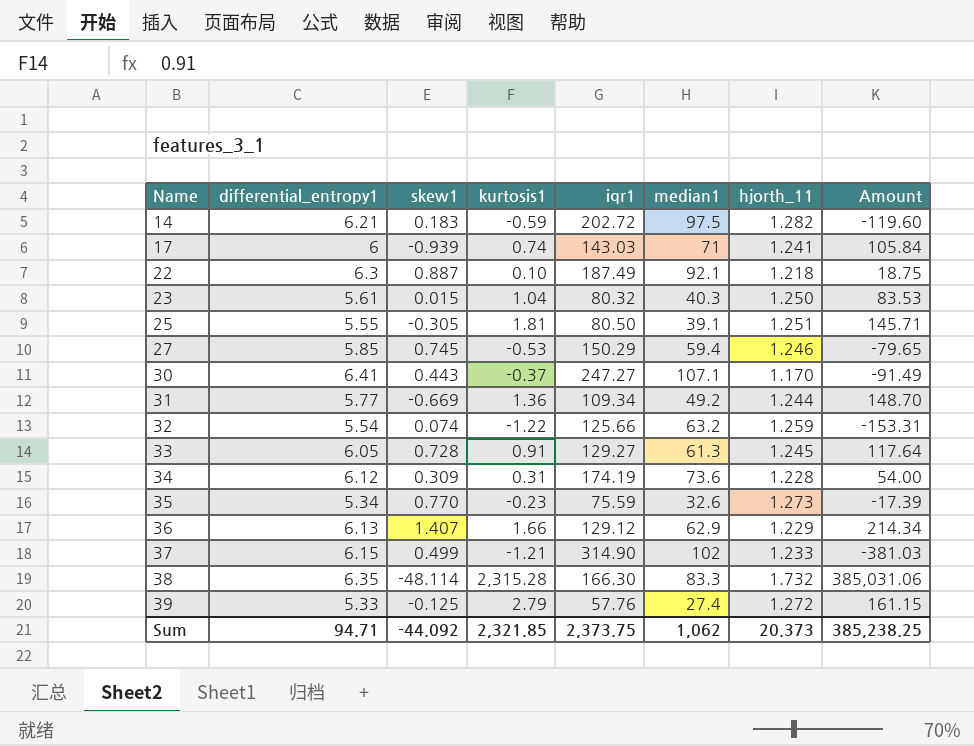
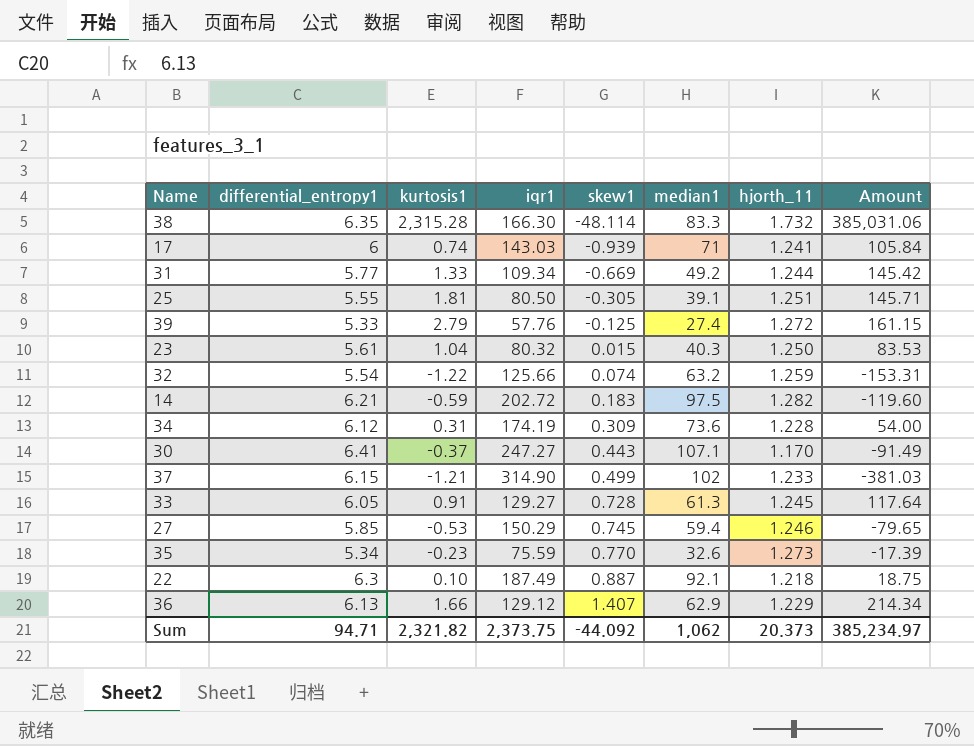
row order: Name ascending -> skew1 ascending
column skew1 | position: 3 -> 5
31 | kurtosis1: 1.36 -> 1.33
31 | Amount: 148.70 -> 145.42
Sum | kurtosis1: 2,321.85 -> 2,321.82
Sum | Amount: 385,238.25 -> 385,234.97

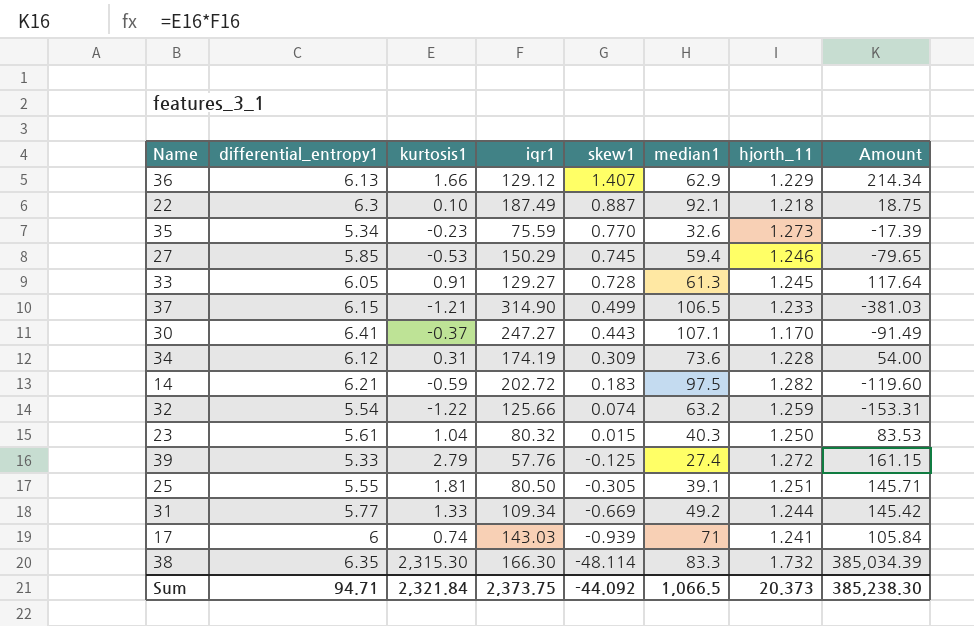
row order: skew1 ascending -> skew1 descending
37 | median1: 102 -> 106.5
38 | kurtosis1: 2,315.28 -> 2,315.30
38 | Amount: 385,031.06 -> 385,034.39
Sum | kurtosis1: 2,321.82 -> 2,321.84
Sum | median1: 1,062 -> 1,066.5
Sum | Amount: 385,234.97 -> 385,238.30

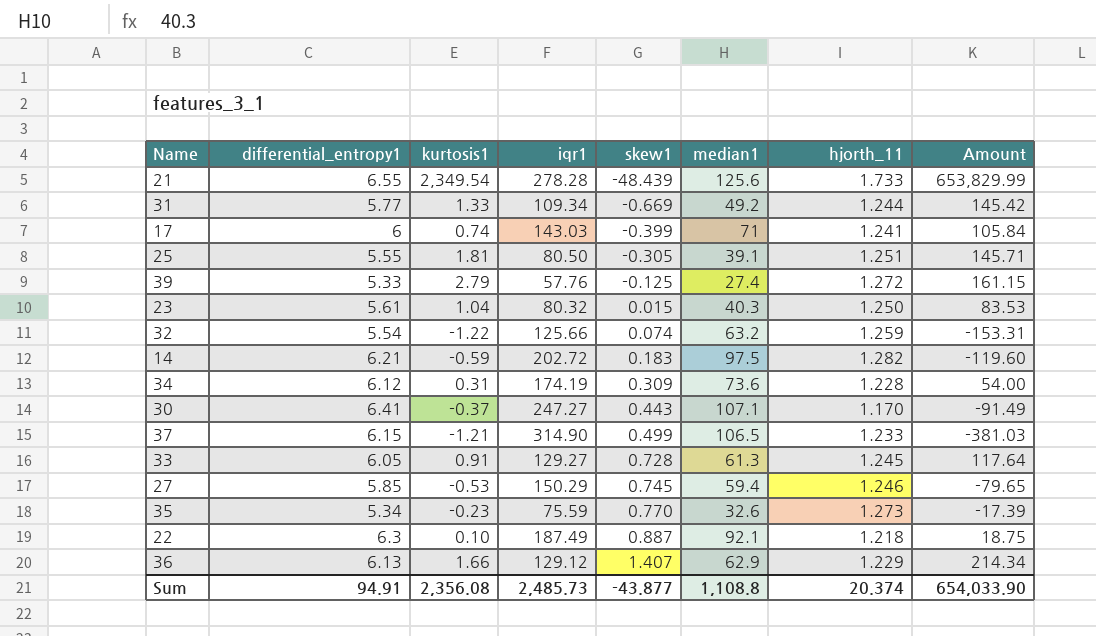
row order: skew1 descending -> skew1 ascending
row 38: 6.35 | 2,315.30 | 166.30 | -48.114 | 83.3 | 1.732 | 385,034.39 -> none
row 21: none -> 6.55 | 2,349.54 | 278.28 | -48.439 | 125.6 | 1.733 | 653,829.99
17 | skew1: -0.939 -> -0.399
Sum | differential_entropy1: 94.71 -> 94.91
Sum | kurtosis1: 2,321.84 -> 2,356.08
Sum | iqr1: 2,373.75 -> 2,485.73
Sum | skew1: -44.092 -> -43.877
Sum | median1: 1,066.5 -> 1,108.8
Sum | hjorth_11: 20.373 -> 20.374
Sum | Amount: 385,238.30 -> 654,033.90

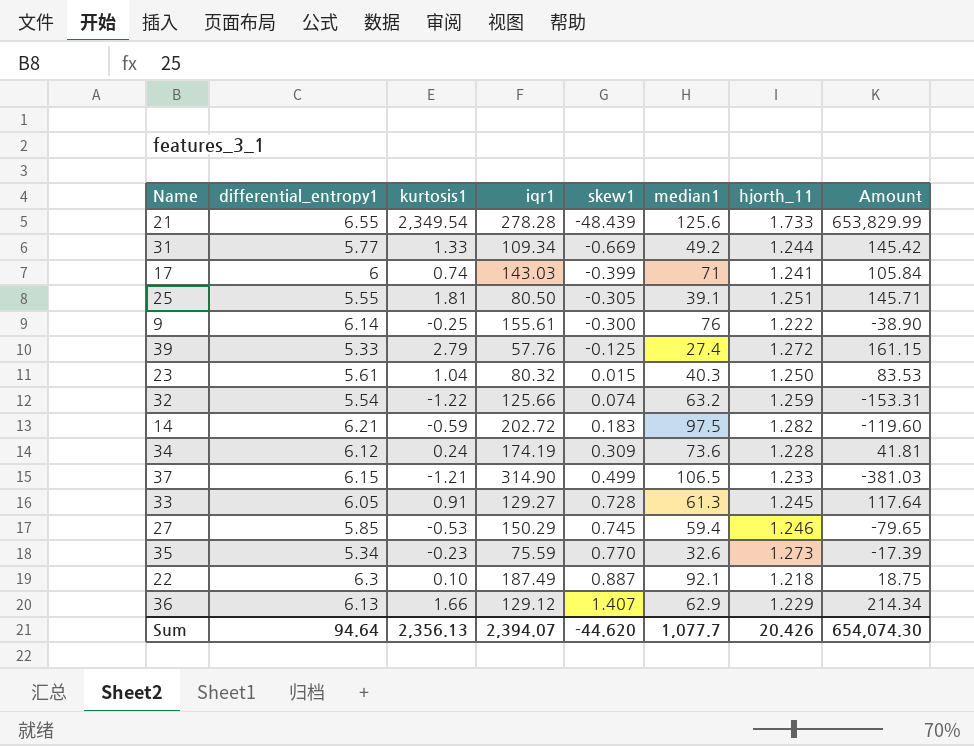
row 30: 6.41 | -0.37 | 247.27 | 0.443 | 107.1 | 1.170 | -91.49 -> none
row 9: none -> 6.14 | -0.25 | 155.61 | -0.300 | 76 | 1.222 | -38.90
34 | kurtosis1: 0.31 -> 0.24
34 | Amount: 54.00 -> 41.81
Sum | differential_entropy1: 94.91 -> 94.64
Sum | kurtosis1: 2,356.08 -> 2,356.13
Sum | iqr1: 2,485.73 -> 2,394.07
Sum | skew1: -43.877 -> -44.620
Sum | median1: 1,108.8 -> 1,077.7
Sum | hjorth_11: 20.374 -> 20.426
Sum | Amount: 654,033.90 -> 654,074.30

